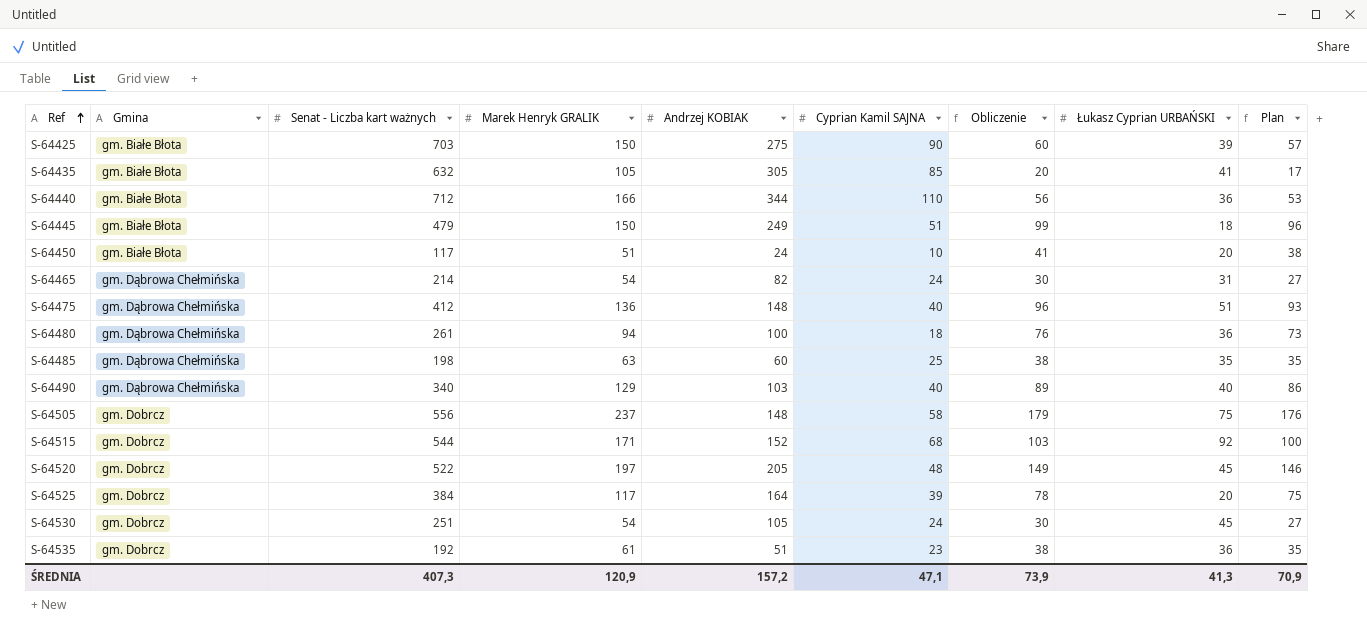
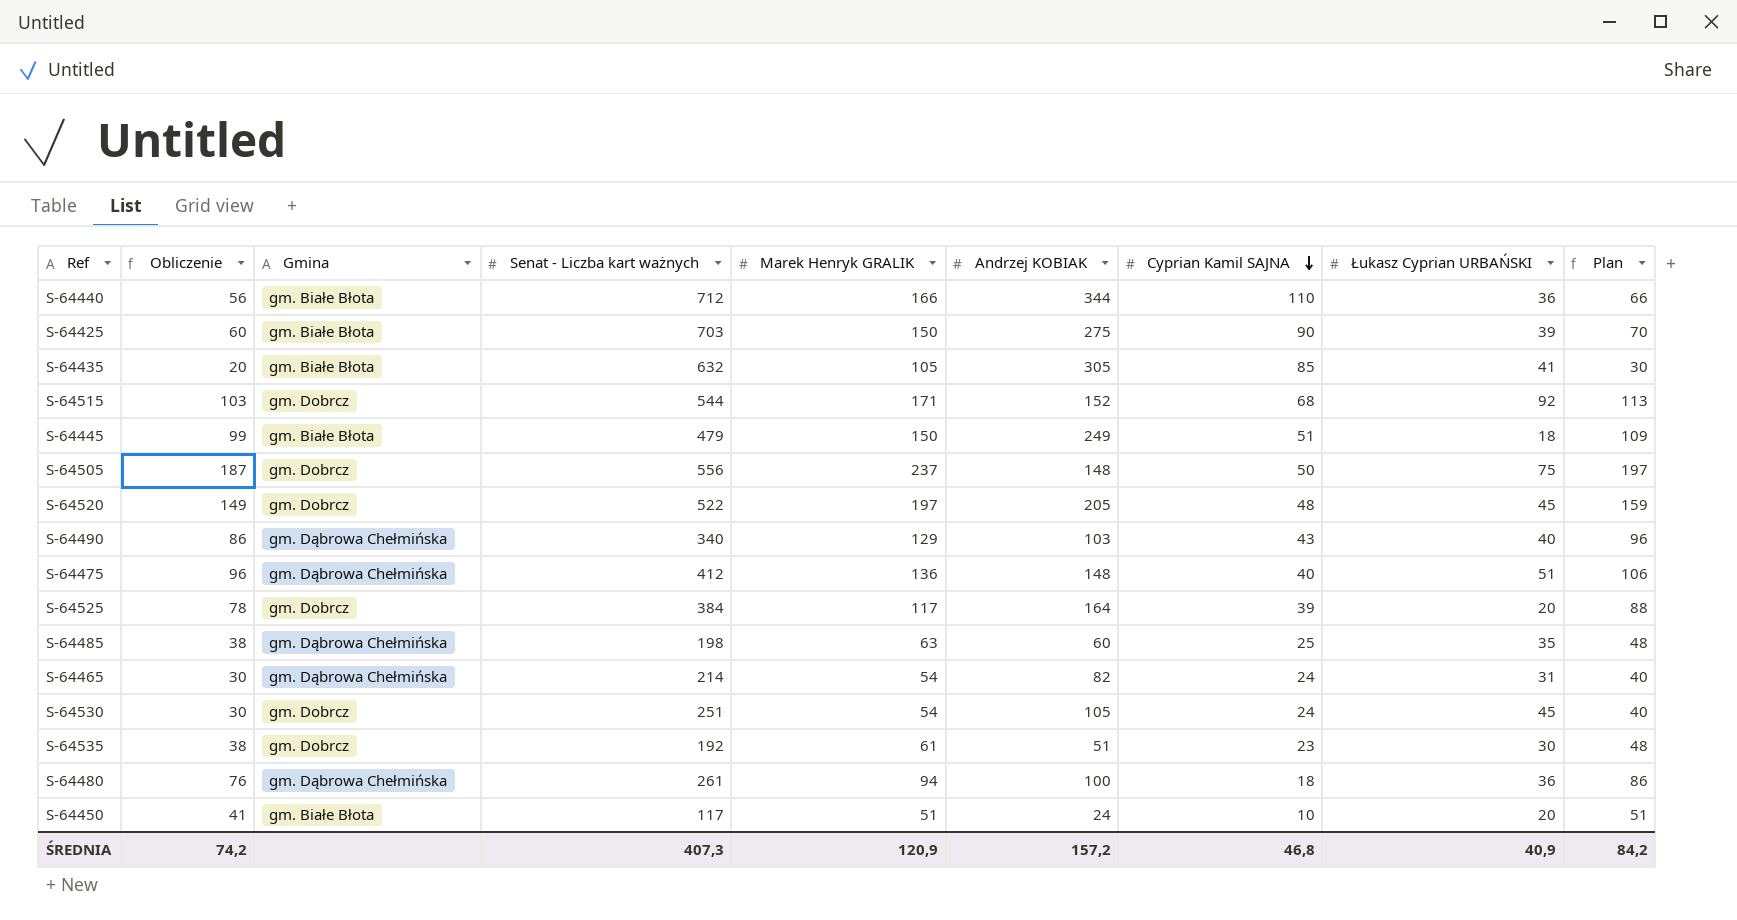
row order: Ref ascending -> Cyprian Kamil SAJNA descending
column Obliczenie | position: 7 -> 2
column Plan | formula: [Obliczenie] - 3 -> [Obliczenie] + 10
S-64505 | Obliczenie: 179 -> 187
S-64505 | Cyprian Kamil SAJNA: 58 -> 50
S-64490 | Obliczenie: 89 -> 86
S-64490 | Cyprian Kamil SAJNA: 40 -> 43
S-64535 | Łukasz Cyprian URBAŃSKI: 36 -> 30
ŚREDNIA | Obliczenie: 73,9 -> 74,2
ŚREDNIA | Cyprian Kamil SAJNA: 47,1 -> 46,8
ŚREDNIA | Łukasz Cyprian URBAŃSKI: 41,3 -> 40,9
ŚREDNIA | Plan: 70,9 -> 84,2

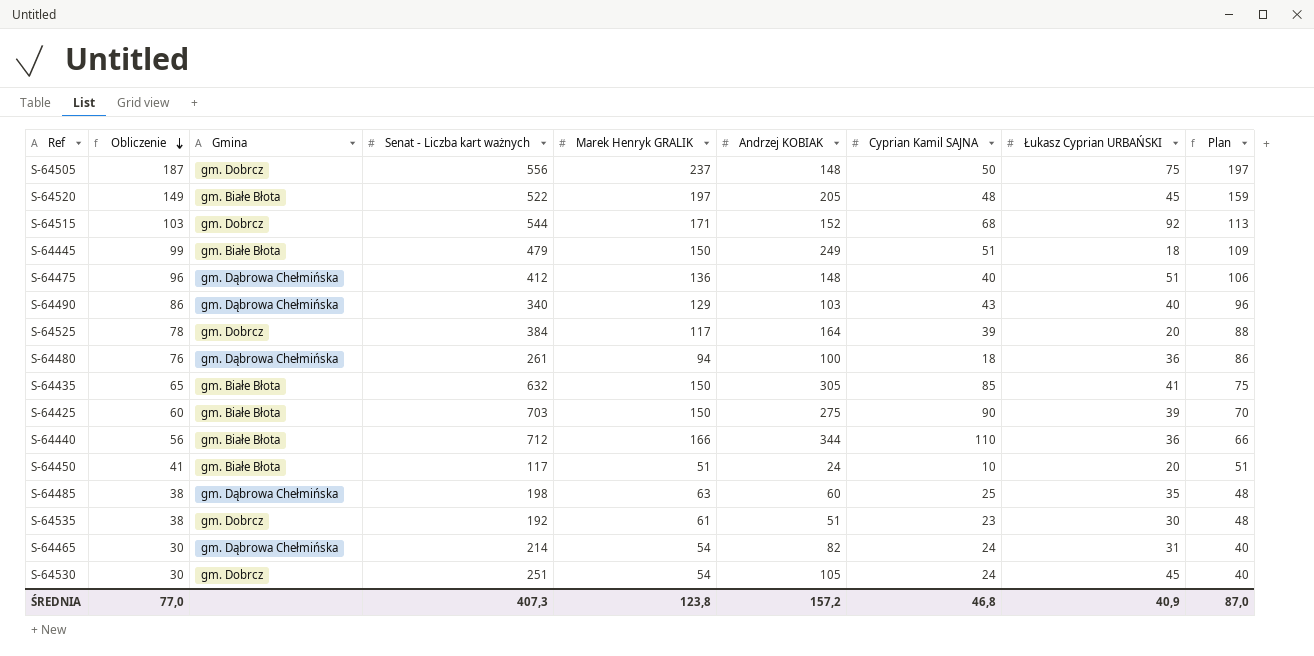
row order: Cyprian Kamil SAJNA descending -> Obliczenie descending
S-64520 | Gmina: gm. Dobrcz -> gm. Białe Błota
S-64435 | Obliczenie: 20 -> 65
S-64435 | Marek Henryk GRALIK: 105 -> 150
S-64435 | Plan: 30 -> 75
ŚREDNIA | Obliczenie: 74,2 -> 77,0
ŚREDNIA | Marek Henryk GRALIK: 120,9 -> 123,8
ŚREDNIA | Plan: 84,2 -> 87,0

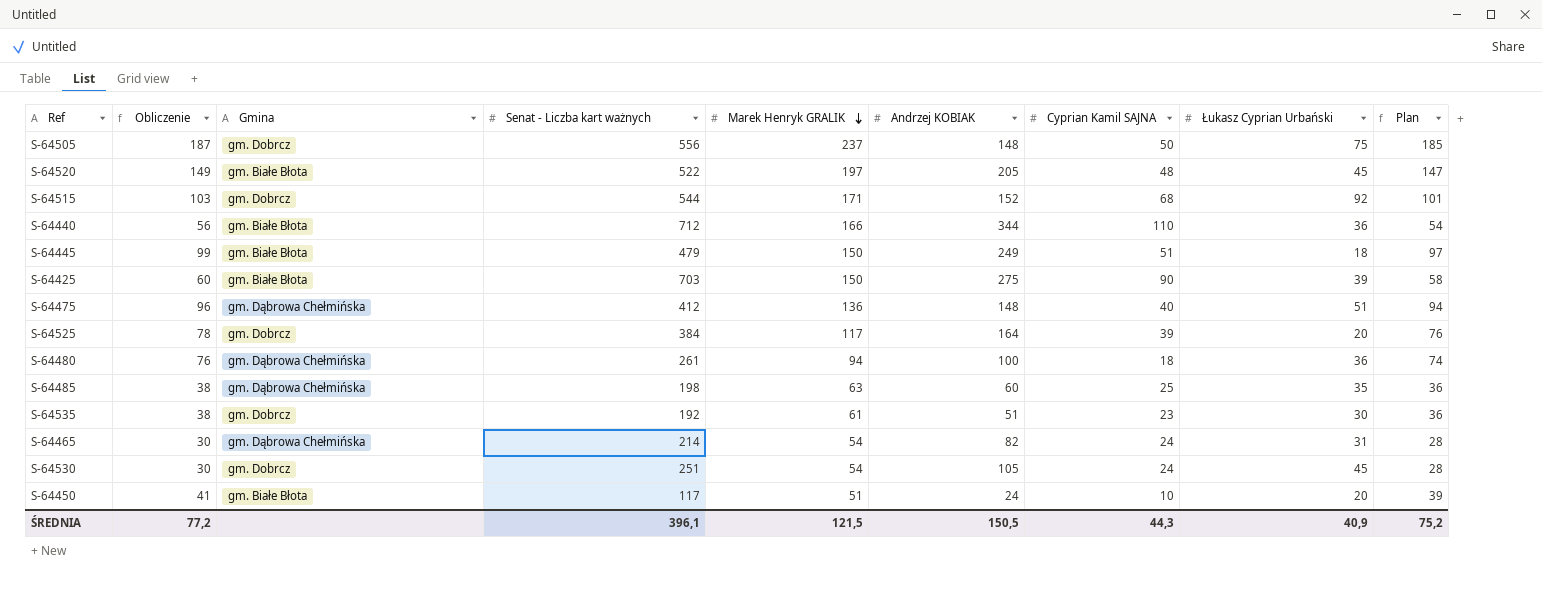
row order: Obliczenie descending -> Marek Henryk GRALIK descending
column name: Łukasz Cyprian URBAŃSKI -> Łukasz Cyprian Urbański
column Plan | formula: [Obliczenie] + 10 -> [Obliczenie] - 2
row S-64490: 86 | gm. Dąbrowa Chełmińska | 340 | 129 | 103 | 43 | 40 | 96 -> none
row S-64435: 65 | gm. Białe Błota | 632 | 150 | 305 | 85 | 41 | 75 -> none
ŚREDNIA | Obliczenie: 77,0 -> 77,2
ŚREDNIA | Senat - Liczba kart ważnych: 407,3 -> 396,1
ŚREDNIA | Marek Henryk GRALIK: 123,8 -> 121,5
ŚREDNIA | Andrzej KOBIAK: 157,2 -> 150,5
ŚREDNIA | Cyprian Kamil SAJNA: 46,8 -> 44,3
ŚREDNIA | Plan: 87,0 -> 75,2

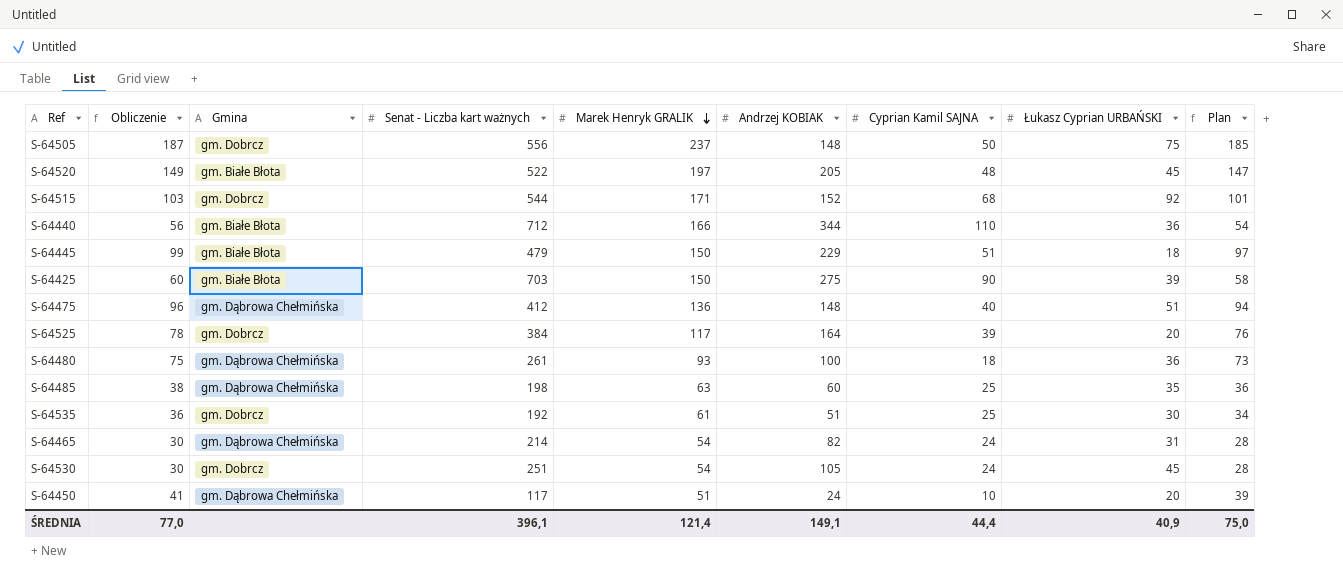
column name: Łukasz Cyprian Urbański -> Łukasz Cyprian URBAŃSKI
S-64445 | Andrzej KOBIAK: 249 -> 229
S-64480 | Obliczenie: 76 -> 75
S-64480 | Marek Henryk GRALIK: 94 -> 93
S-64480 | Plan: 74 -> 73
S-64535 | Obliczenie: 38 -> 36
S-64535 | Cyprian Kamil SAJNA: 23 -> 25
S-64535 | Plan: 36 -> 34
S-64450 | Gmina: gm. Białe Błota -> gm. Dąbrowa Chełmińska
ŚREDNIA | Obliczenie: 77,2 -> 77,0
ŚREDNIA | Marek Henryk GRALIK: 121,5 -> 121,4
ŚREDNIA | Andrzej KOBIAK: 150,5 -> 149,1
ŚREDNIA | Cyprian Kamil SAJNA: 44,3 -> 44,4
ŚREDNIA | Plan: 75,2 -> 75,0

